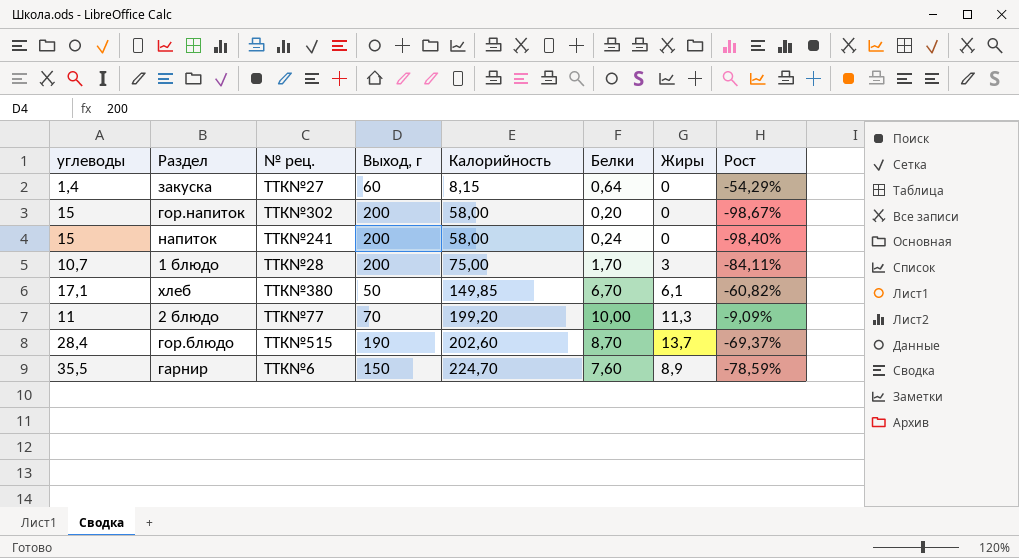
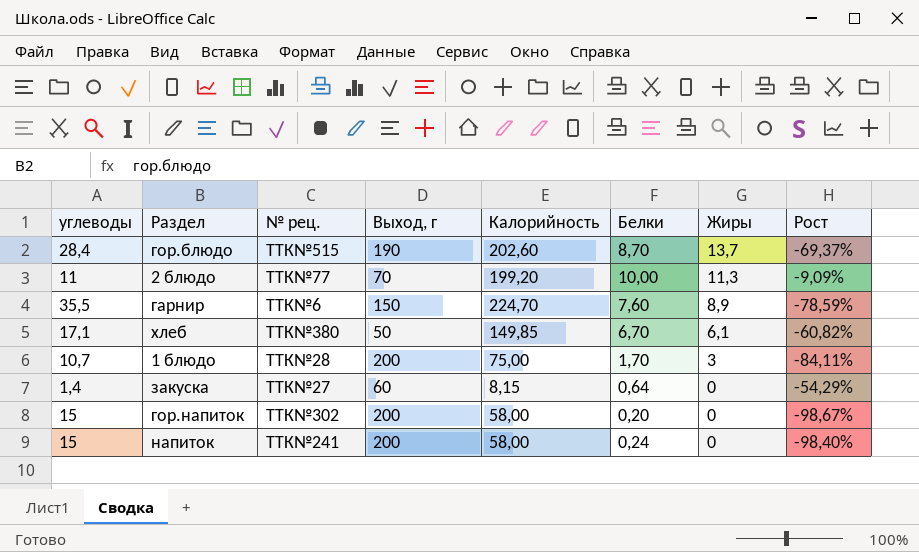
row order: Калорийность ascending -> Жиры descending

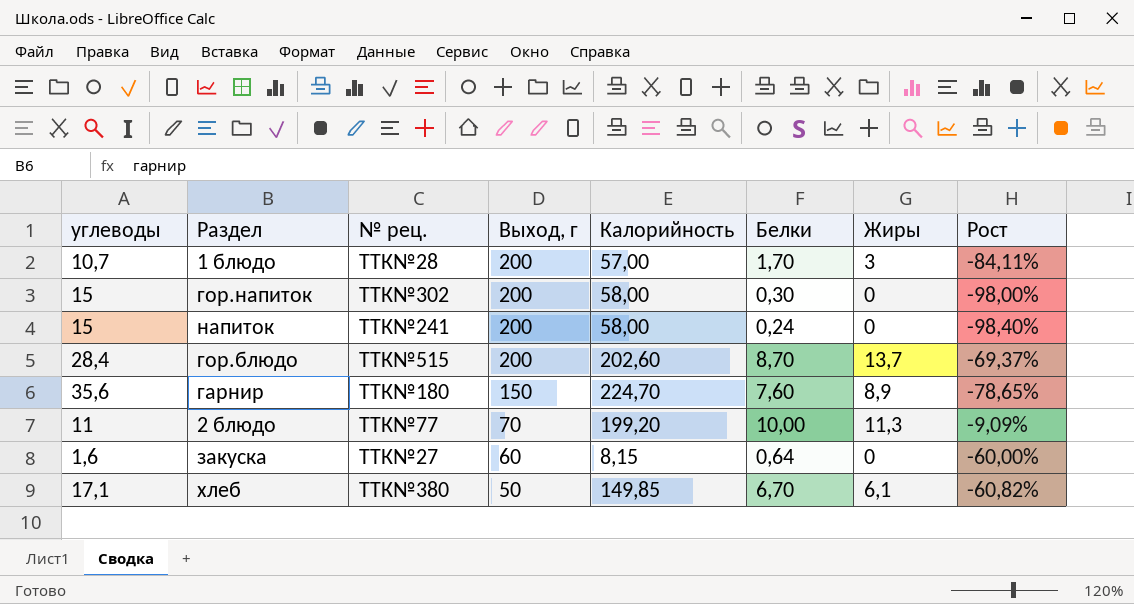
row order: Жиры descending -> Выход, г descending
1 блюдо | Калорийность: 75,00 -> 57,00
гор.напиток | Белки: 0,20 -> 0,30
гор.напиток | Рост: -98,67% -> -98,00%
гор.блюдо | Выход, г: 190 -> 200
гарнир | углеводы: 35,5 -> 35,6
гарнир | № рец.: ТТК№6 -> ТТК№180
гарнир | Рост: -78,59% -> -78,65%
закуска | углеводы: 1,4 -> 1,6
закуска | Рост: -54,29% -> -60,00%

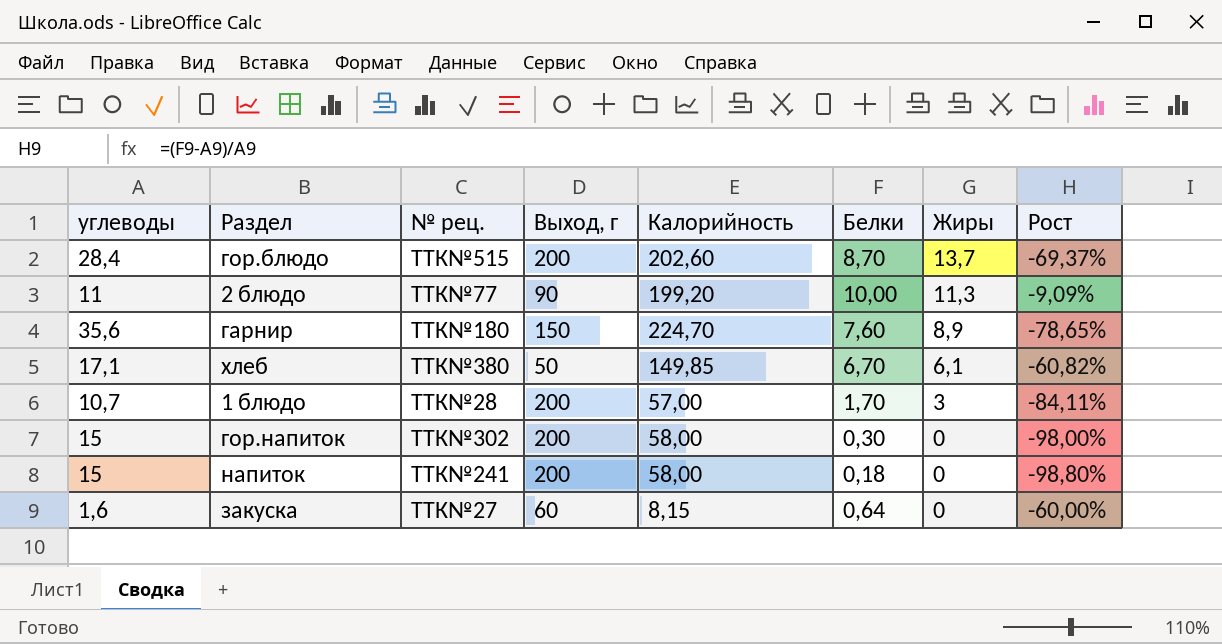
row order: Выход, г descending -> Жиры descending
2 блюдо | Выход, г: 70 -> 90
напиток | Белки: 0,24 -> 0,18
напиток | Рост: -98,40% -> -98,80%

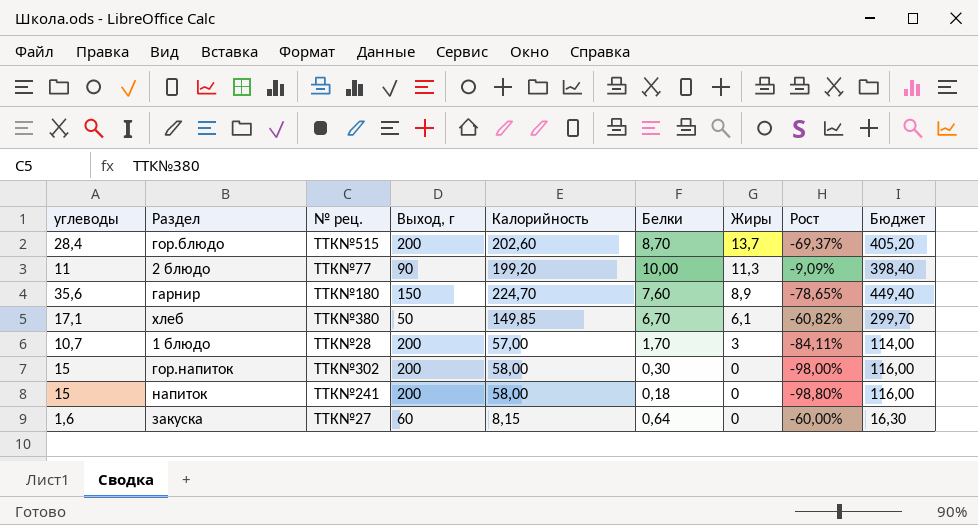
column Бюджет | formula: none -> [Калорийность] * 2

